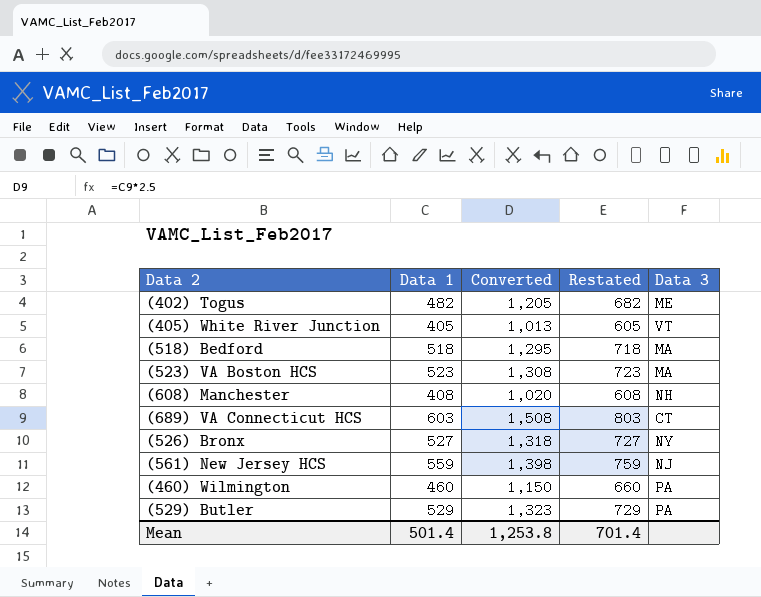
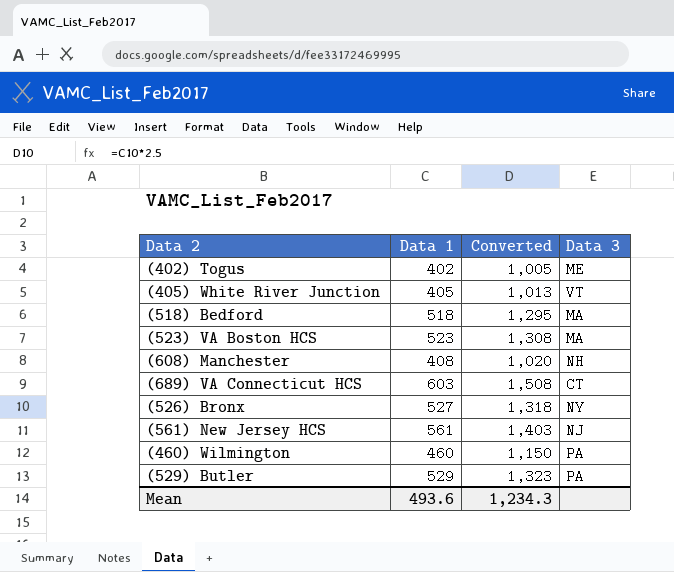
column Restated | formula: [Data 1] + 200 -> none
(402) Togus | Data 1: 482 -> 402
(402) Togus | Converted: 1,205 -> 1,005
(561) New Jersey HCS | Data 1: 559 -> 561
(561) New Jersey HCS | Converted: 1,398 -> 1,403
Mean | Data 1: 501.4 -> 493.6
Mean | Converted: 1,253.8 -> 1,234.3

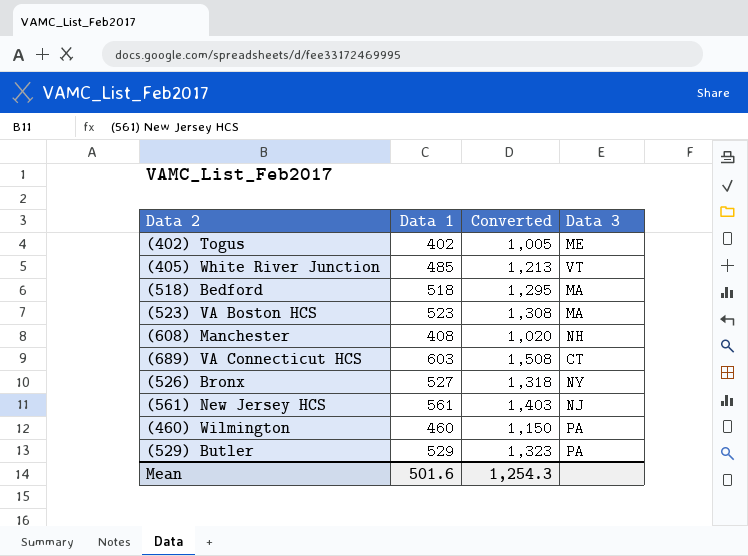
(405) White River Junction | Data 1: 405 -> 485
(405) White River Junction | Converted: 1,013 -> 1,213
Mean | Data 1: 493.6 -> 501.6
Mean | Converted: 1,234.3 -> 1,254.3

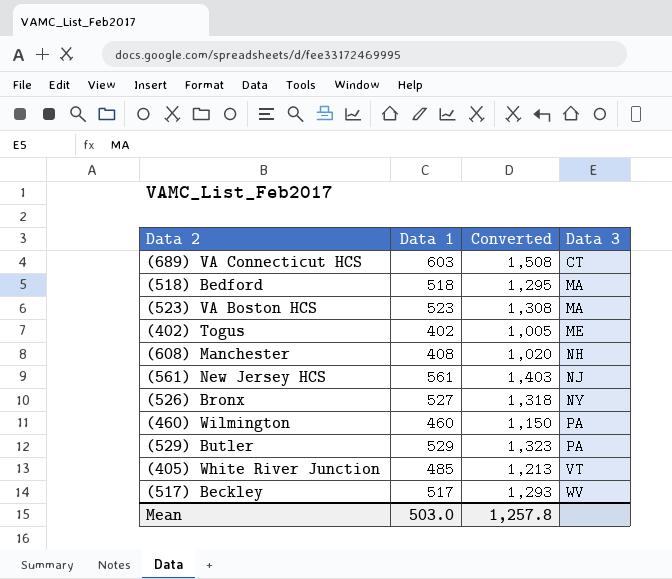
row order: none -> Data 3 ascending
row (517) Beckley: none -> 517 | 1,293 | WV
Mean | Data 1: 501.6 -> 503.0
Mean | Converted: 1,254.3 -> 1,257.8

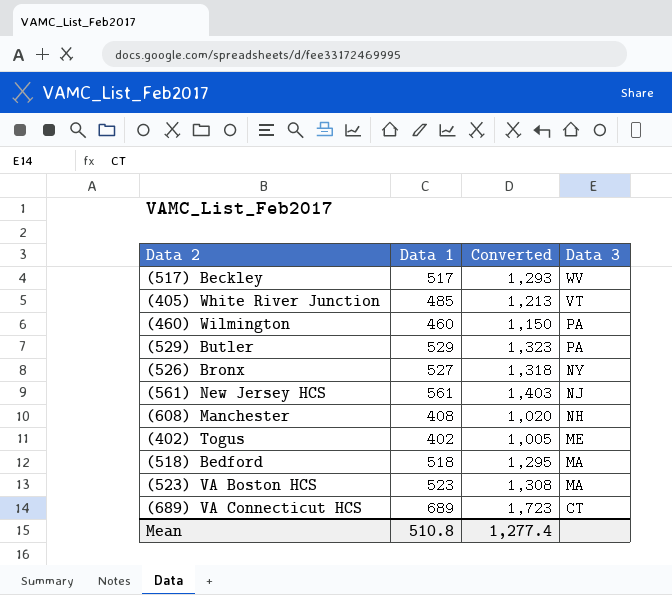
row order: Data 3 ascending -> Data 3 descending
(689) VA Connecticut HCS | Data 1: 603 -> 689
(689) VA Connecticut HCS | Converted: 1,508 -> 1,723
Mean | Data 1: 503.0 -> 510.8
Mean | Converted: 1,257.8 -> 1,277.4

